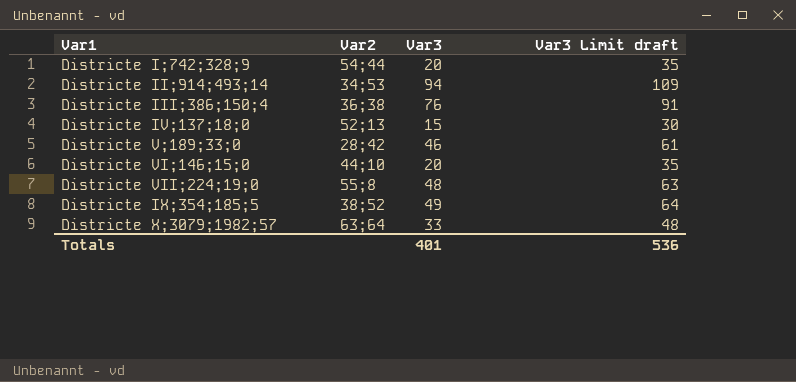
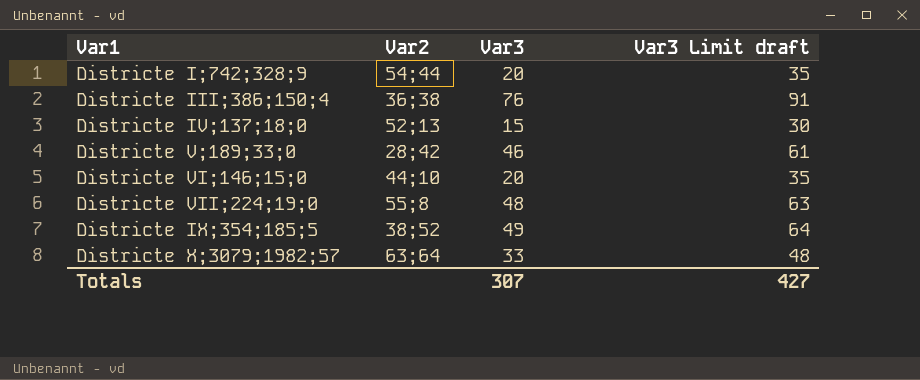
row Districte II;914;493;14: 34;53 | 94 | 109 -> none
Totals | Var3: 401 -> 307
Totals | Var3 Limit draft: 536 -> 427

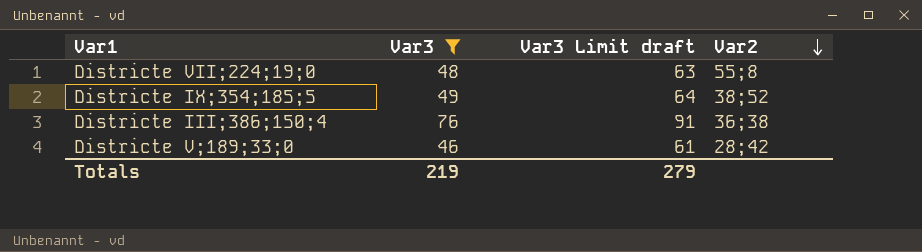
filter: none -> Var3 >= 46
row order: none -> Var2 descending
column Var2 | position: 2 -> 4
Totals | Var3: 307 -> 219
Totals | Var3 Limit draft: 427 -> 279

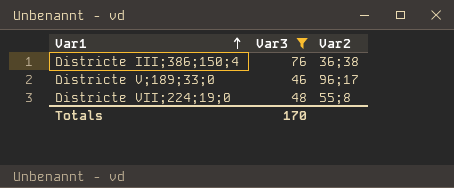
row order: Var2 descending -> Var1 ascending
column Var3 Limit draft | formula: [Var3] + 15 -> none
row Districte IX;354;185;5: 49 | 64 | 38;52 -> none
Districte V;189;33;0 | Var2: 28;42 -> 96;17
Totals | Var3: 219 -> 170

